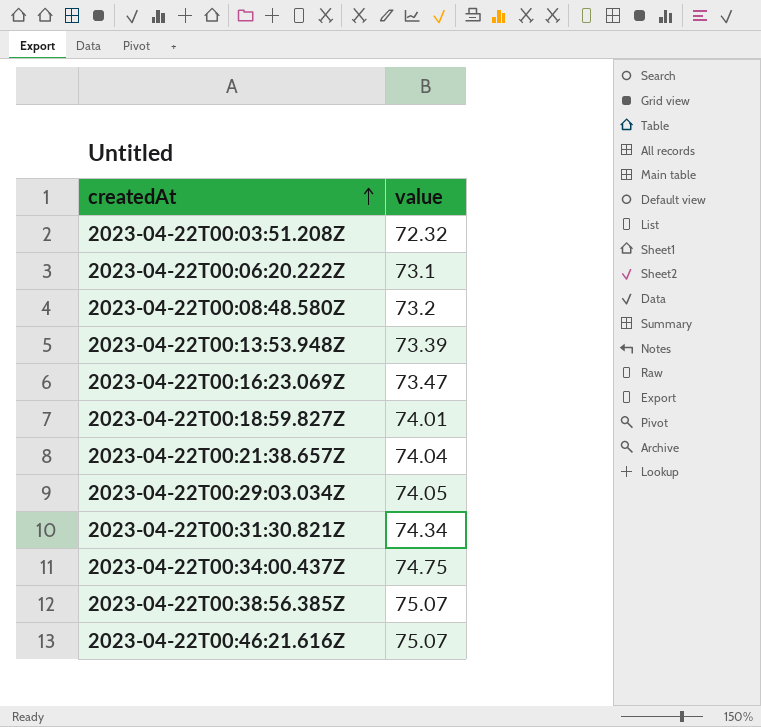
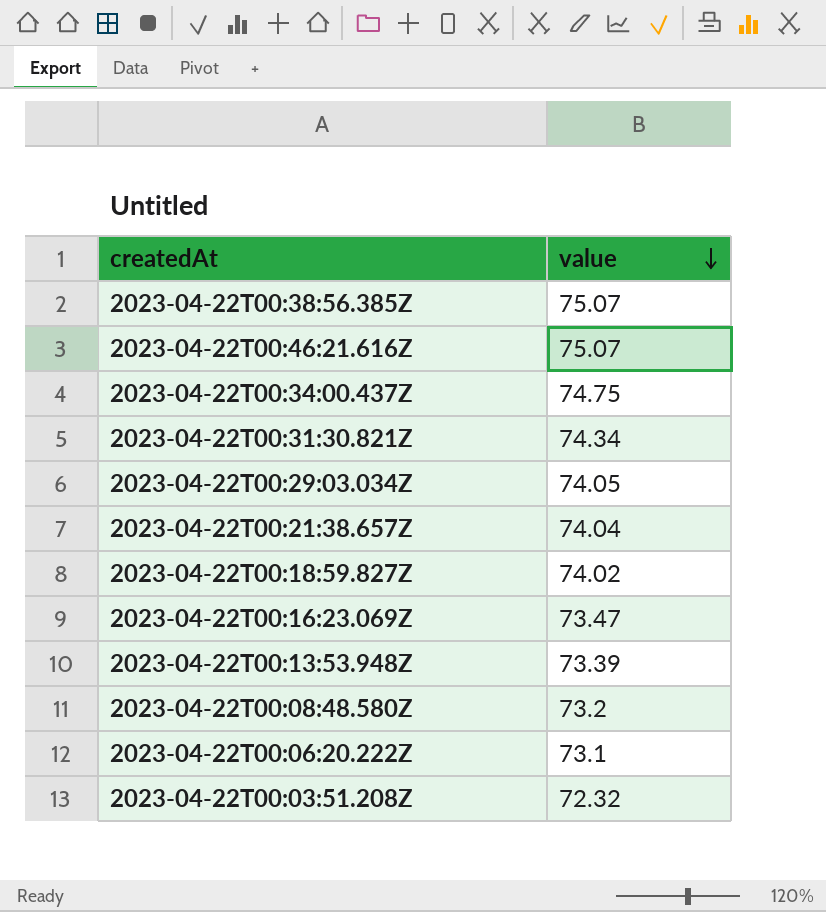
row order: createdAt ascending -> value descending
2023-04-22T00:18:59.827Z | value: 74.01 -> 74.02

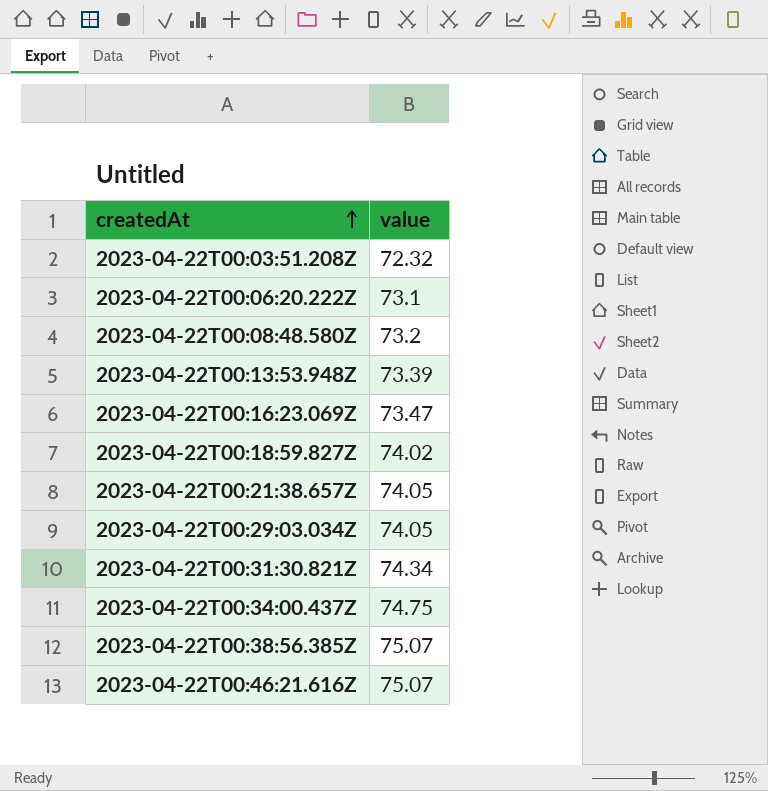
row order: value descending -> createdAt ascending
2023-04-22T00:21:38.657Z | value: 74.04 -> 74.05

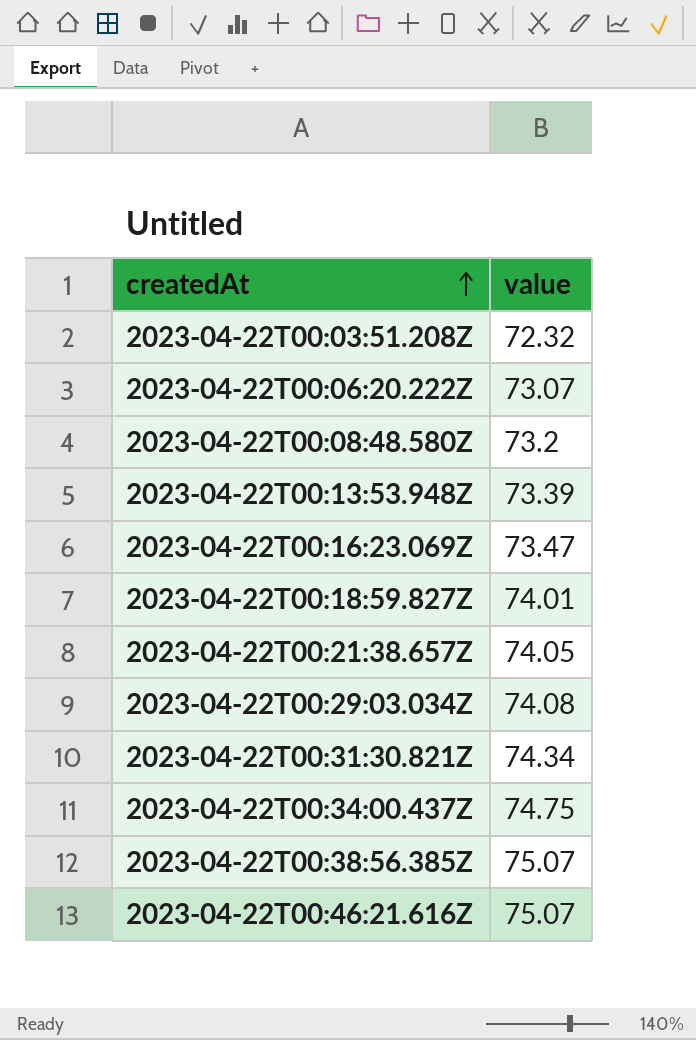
2023-04-22T00:06:20.222Z | value: 73.1 -> 73.07
2023-04-22T00:18:59.827Z | value: 74.02 -> 74.01
2023-04-22T00:29:03.034Z | value: 74.05 -> 74.08

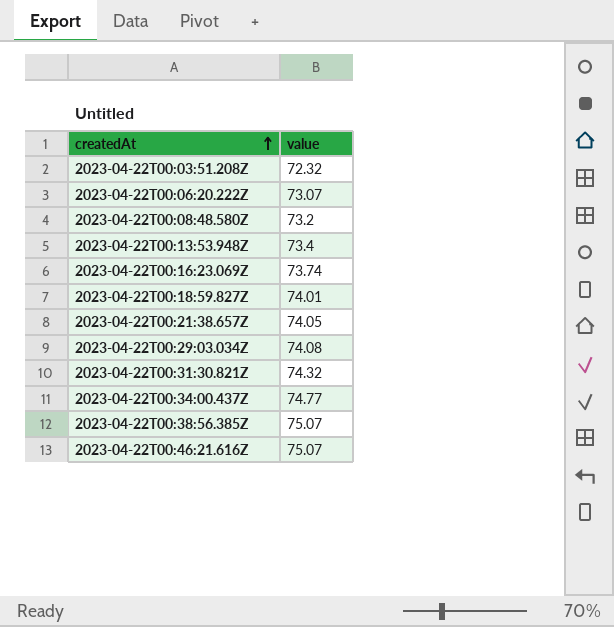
2023-04-22T00:13:53.948Z | value: 73.39 -> 73.4
2023-04-22T00:16:23.069Z | value: 73.47 -> 73.74
2023-04-22T00:31:30.821Z | value: 74.34 -> 74.32
2023-04-22T00:34:00.437Z | value: 74.75 -> 74.77

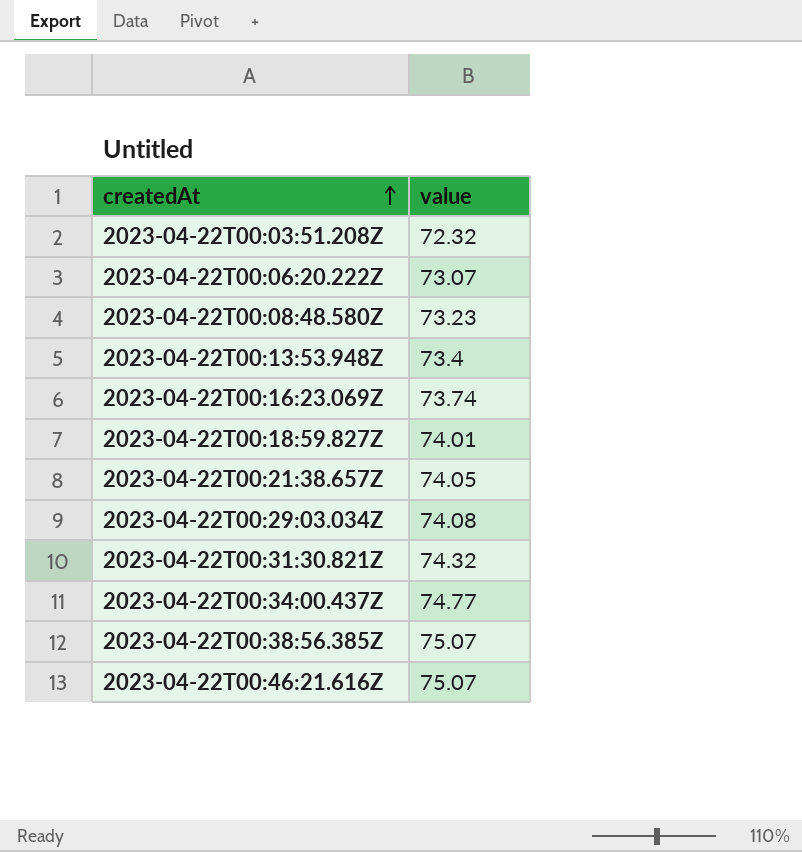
2023-04-22T00:08:48.580Z | value: 73.2 -> 73.23

